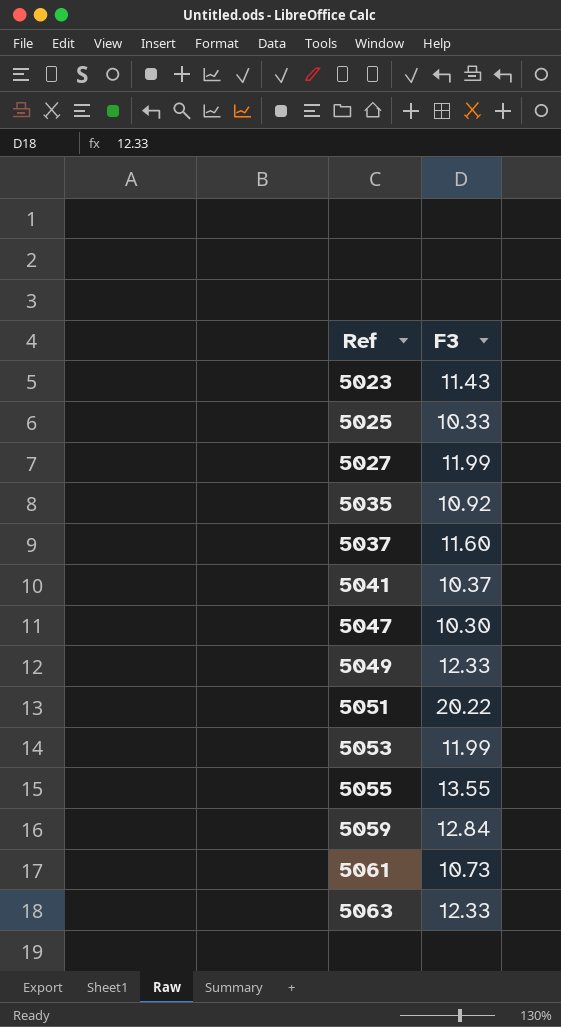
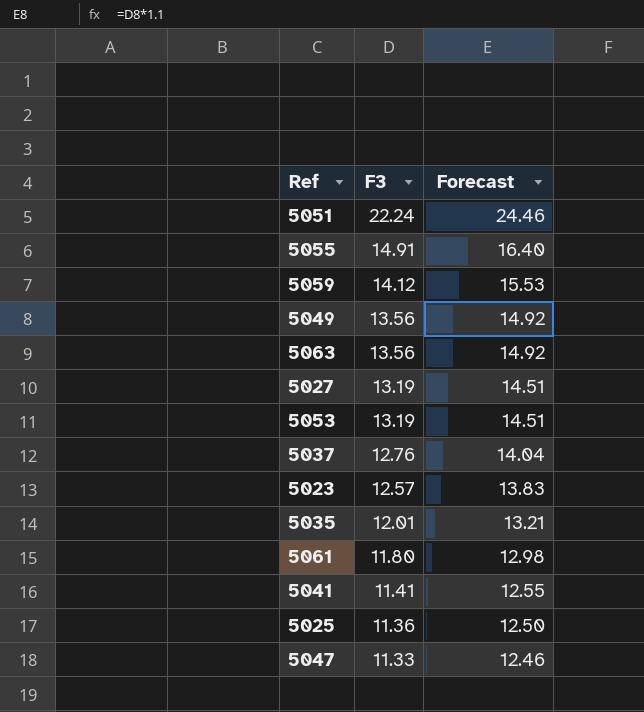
row order: Ref ascending -> F3 descending
column Forecast | formula: none -> [F3] * 1.1
5051 | F3: 20.22 -> 22.24
5055 | F3: 13.55 -> 14.91
5059 | F3: 12.84 -> 14.12
5049 | F3: 12.33 -> 13.56
5063 | F3: 12.33 -> 13.56
5027 | F3: 11.99 -> 13.19
5053 | F3: 11.99 -> 13.19
5037 | F3: 11.60 -> 12.76
5023 | F3: 11.43 -> 12.57
5035 | F3: 10.92 -> 12.01
5061 | F3: 10.73 -> 11.80
5041 | F3: 10.37 -> 11.41
5025 | F3: 10.33 -> 11.36
5047 | F3: 10.30 -> 11.33

